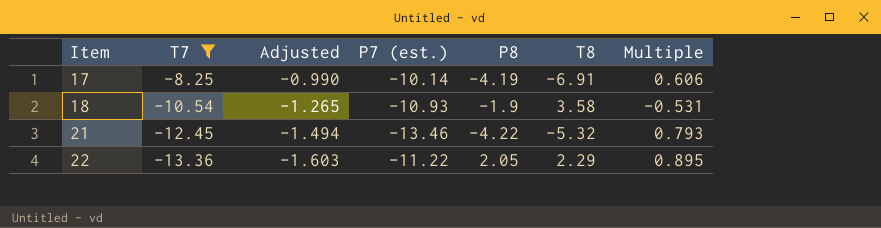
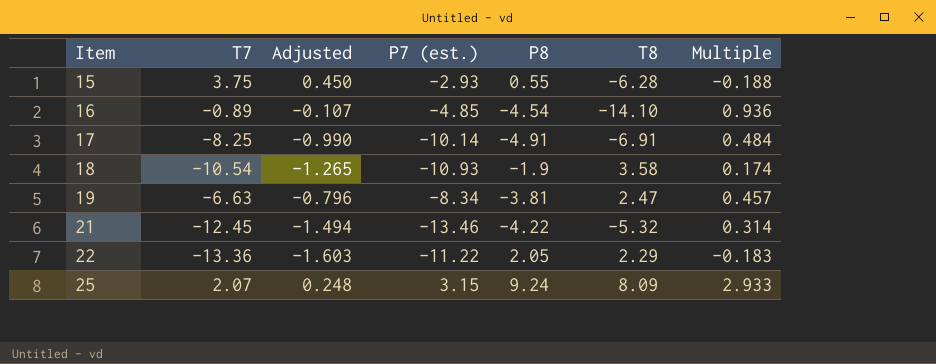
filter: T7 <= -8.25 -> none
column Multiple | formula: [P8] / [T8] -> [P8] / [P7 (est.)]
17 | P8: -4.19 -> -4.91

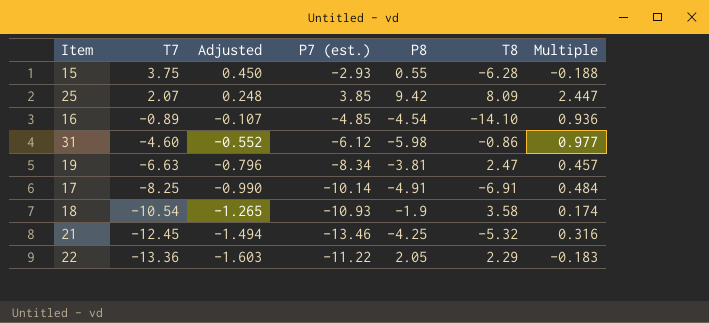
row order: Item ascending -> T7 descending
25 | P7 (est.): 3.15 -> 3.85
25 | P8: 9.24 -> 9.42
25 | Multiple: 2.933 -> 2.447
row 31: none -> -4.60 | -0.552 | -6.12 | -5.98 | -0.86 | 0.977
21 | P8: -4.22 -> -4.25
21 | Multiple: 0.314 -> 0.316

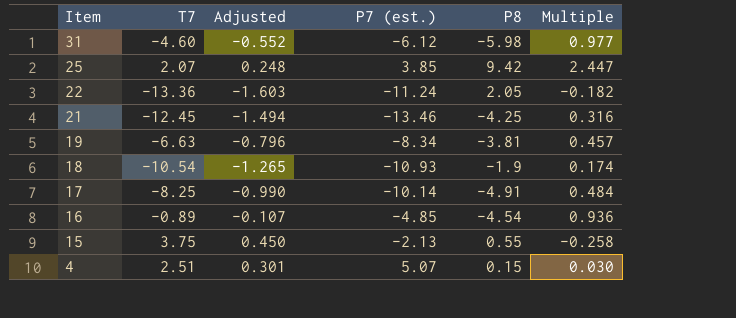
row order: T7 descending -> Item descending
column T8 | position: 6 -> none
22 | P7 (est.): -11.22 -> -11.24
22 | Multiple: -0.183 -> -0.182
15 | P7 (est.): -2.93 -> -2.13
15 | Multiple: -0.188 -> -0.258
row 4: none -> 2.51 | 0.301 | 5.07 | 0.15 | 0.030

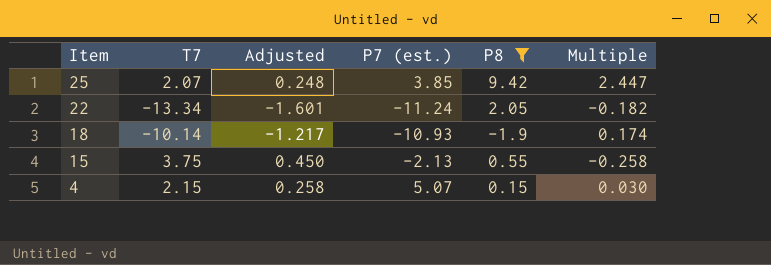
filter: none -> P8 >= -1.9
22 | T7: -13.36 -> -13.34
22 | Adjusted: -1.603 -> -1.601
18 | T7: -10.54 -> -10.14
18 | Adjusted: -1.265 -> -1.217
4 | T7: 2.51 -> 2.15
4 | Adjusted: 0.301 -> 0.258

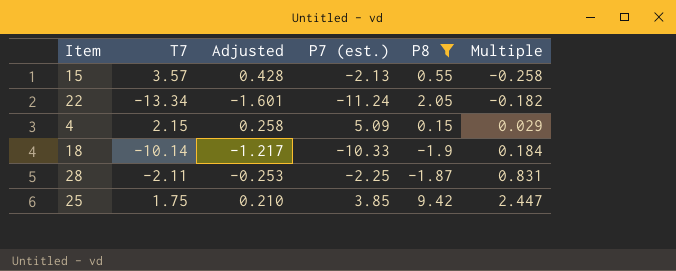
row order: Item descending -> Multiple ascending
15 | T7: 3.75 -> 3.57
15 | Adjusted: 0.450 -> 0.428
4 | P7 (est.): 5.07 -> 5.09
4 | Multiple: 0.030 -> 0.029
18 | P7 (est.): -10.93 -> -10.33
18 | Multiple: 0.174 -> 0.184
row 28: none -> -2.11 | -0.253 | -2.25 | -1.87 | 0.831
25 | T7: 2.07 -> 1.75
25 | Adjusted: 0.248 -> 0.210

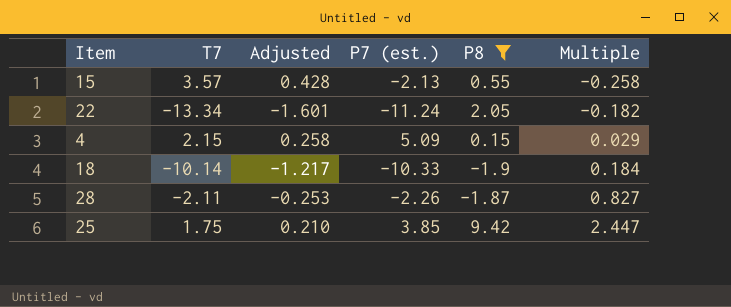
28 | P7 (est.): -2.25 -> -2.26
28 | Multiple: 0.831 -> 0.827

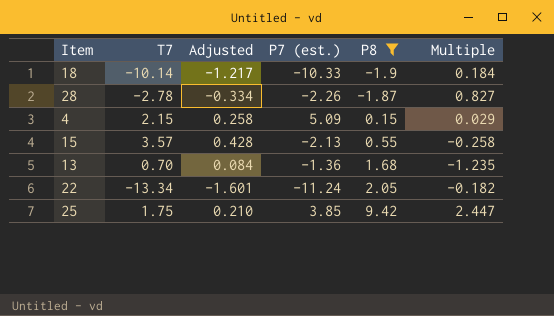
row order: Multiple ascending -> P8 ascending
28 | T7: -2.11 -> -2.78
28 | Adjusted: -0.253 -> -0.334
row 13: none -> 0.70 | 0.084 | -1.36 | 1.68 | -1.235

